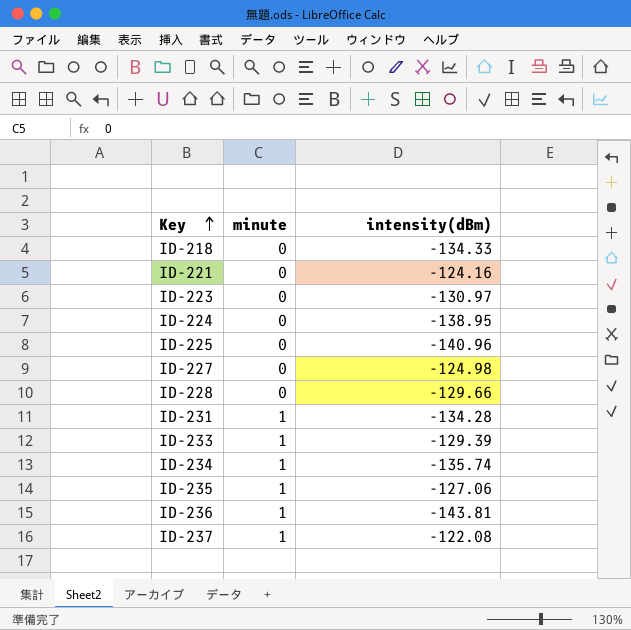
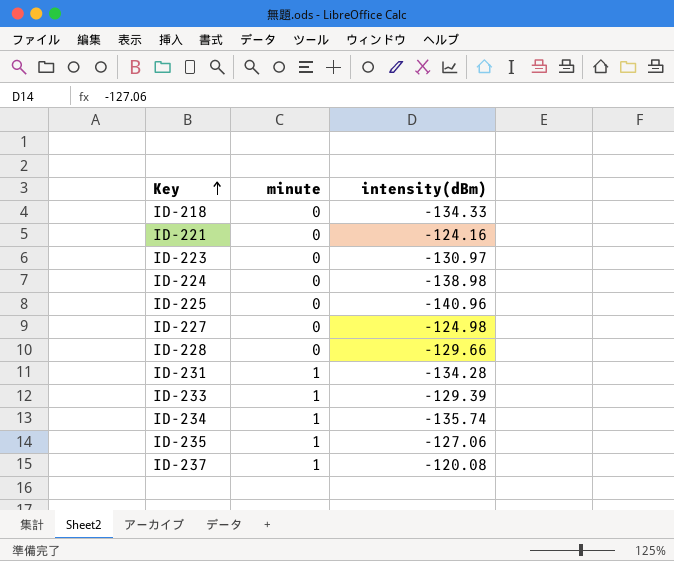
row ID-236: 1 | -143.81 -> none
ID-224 | intensity(dBm): -138.95 -> -138.98
ID-237 | intensity(dBm): -122.08 -> -120.08

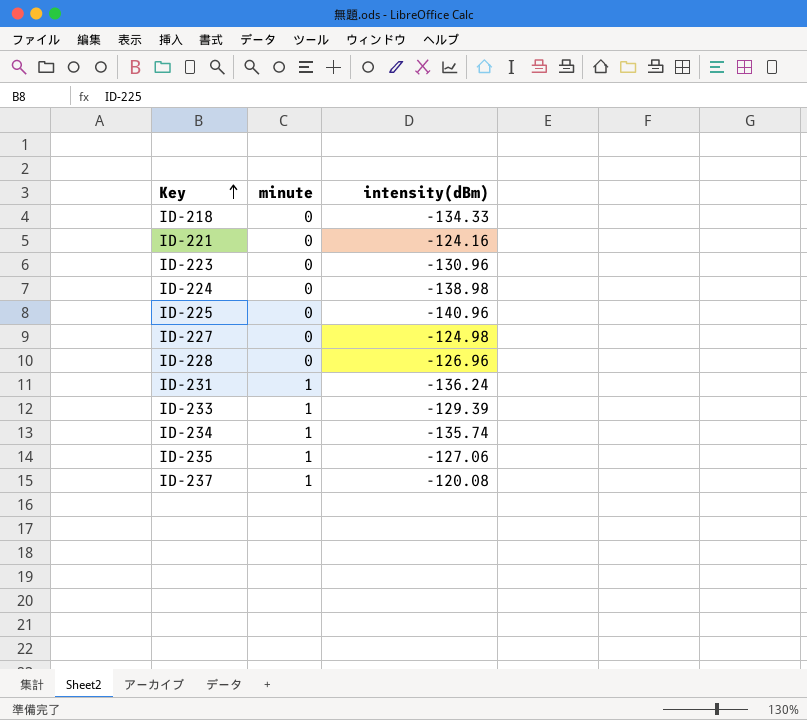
ID-223 | intensity(dBm): -130.97 -> -130.96
ID-228 | intensity(dBm): -129.66 -> -126.96
ID-231 | intensity(dBm): -134.28 -> -136.24

